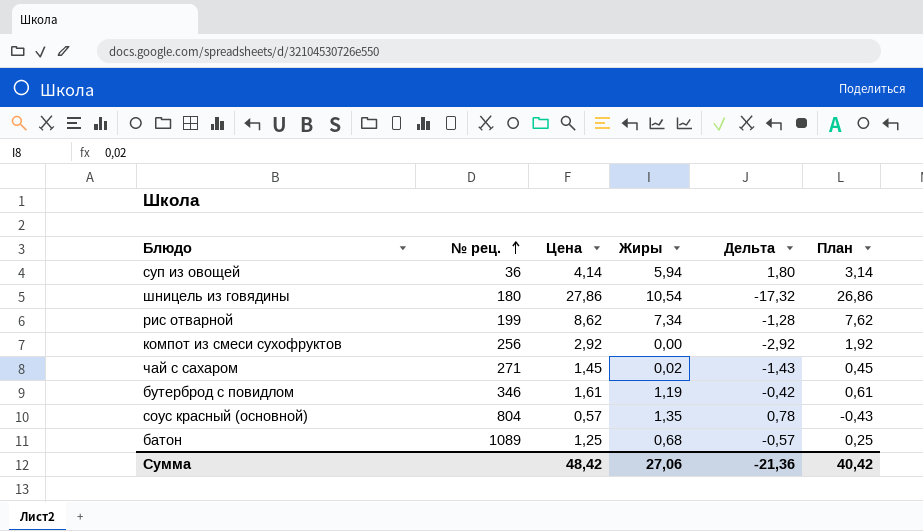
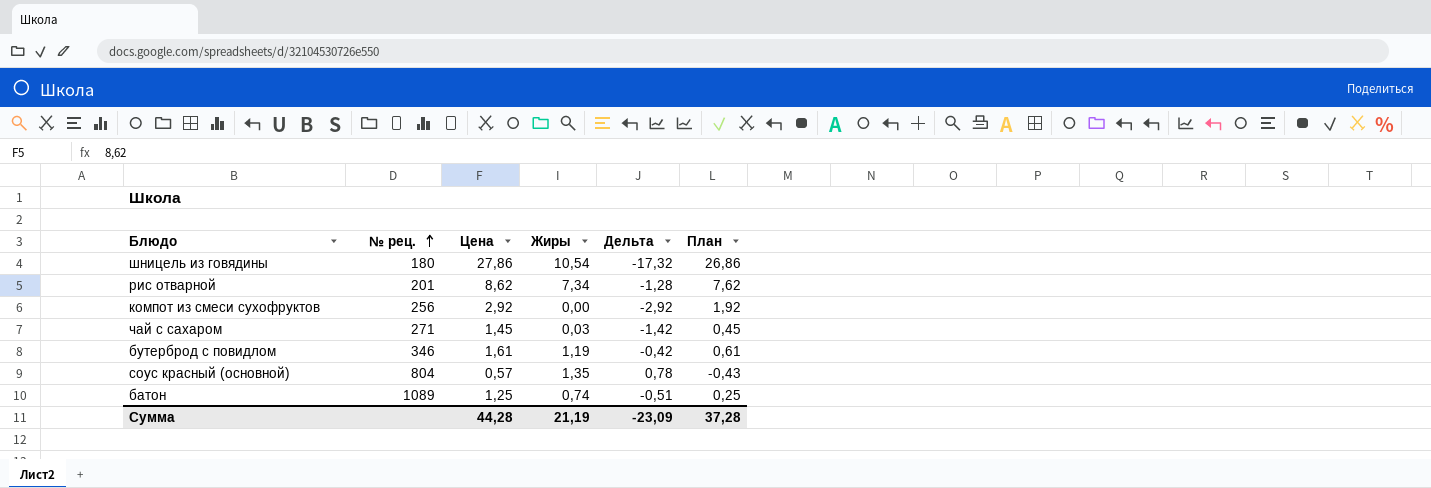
row суп из овощей: 36 | 4,14 | 5,94 | 1,80 | 3,14 -> none
рис отварной | № рец.: 199 -> 201
чай с сахаром | Жиры: 0,02 -> 0,03
чай с сахаром | Дельта: -1,43 -> -1,42
батон | Жиры: 0,68 -> 0,74
батон | Дельта: -0,57 -> -0,51
Сумма | Цена: 48,42 -> 44,28
Сумма | Жиры: 27,06 -> 21,19
Сумма | Дельта: -21,36 -> -23,09
Сумма | План: 40,42 -> 37,28

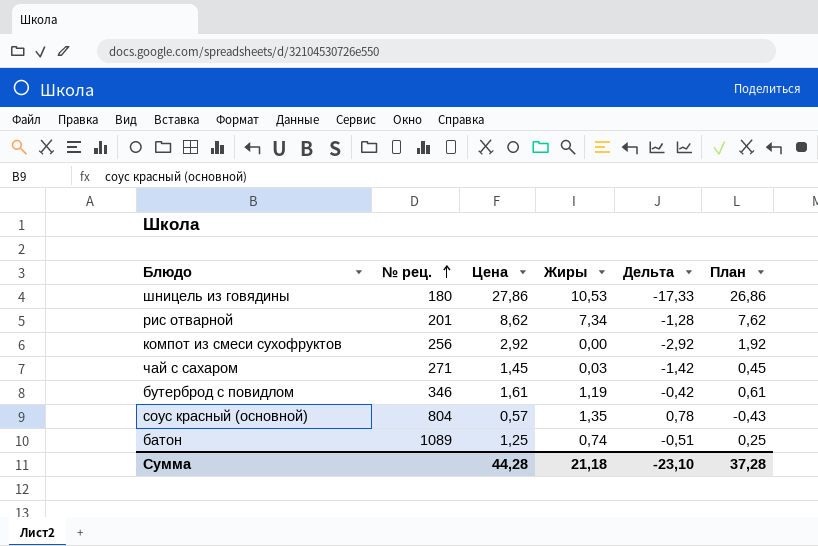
шницель из говядины | Жиры: 10,54 -> 10,53
шницель из говядины | Дельта: -17,32 -> -17,33
Сумма | Жиры: 21,19 -> 21,18
Сумма | Дельта: -23,09 -> -23,10

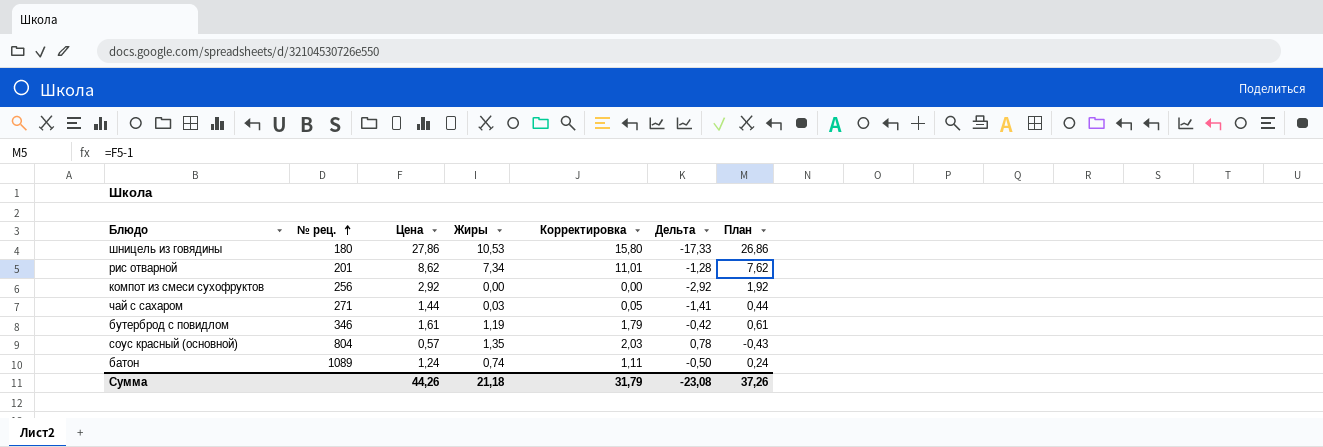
column Корректировка | formula: none -> [Жиры] * 1,5
чай с сахаром | Цена: 1,45 -> 1,44
чай с сахаром | Дельта: -1,42 -> -1,41
чай с сахаром | План: 0,45 -> 0,44
батон | Цена: 1,25 -> 1,24
батон | Дельта: -0,51 -> -0,50
батон | План: 0,25 -> 0,24
Сумма | Цена: 44,28 -> 44,26
Сумма | Дельта: -23,10 -> -23,08
Сумма | План: 37,28 -> 37,26

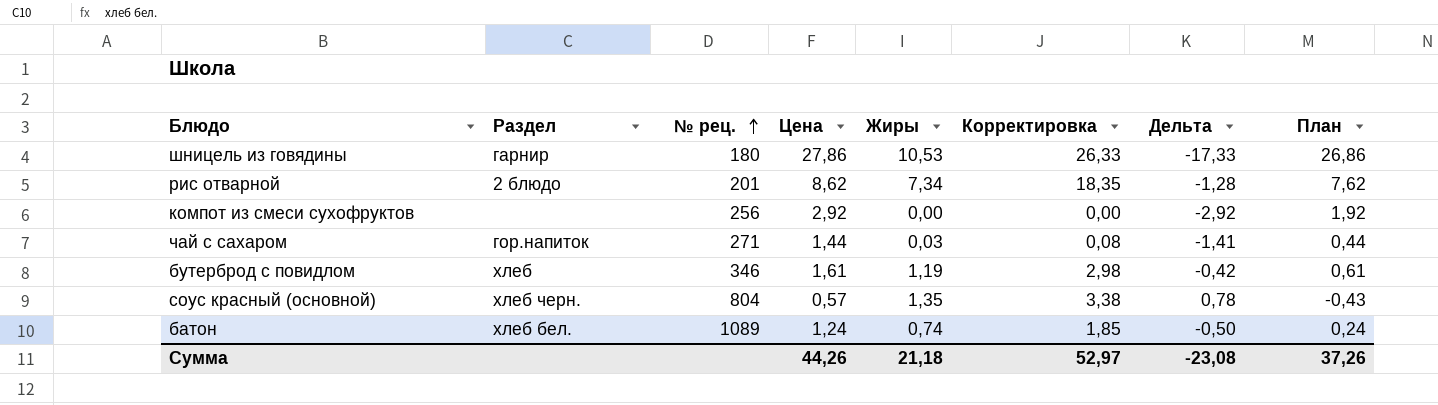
column Раздел | position: none -> 2
column Корректировка | formula: [Жиры] * 1,5 -> [Жиры] * 2,5
Сумма | Корректировка: 31,79 -> 52,97

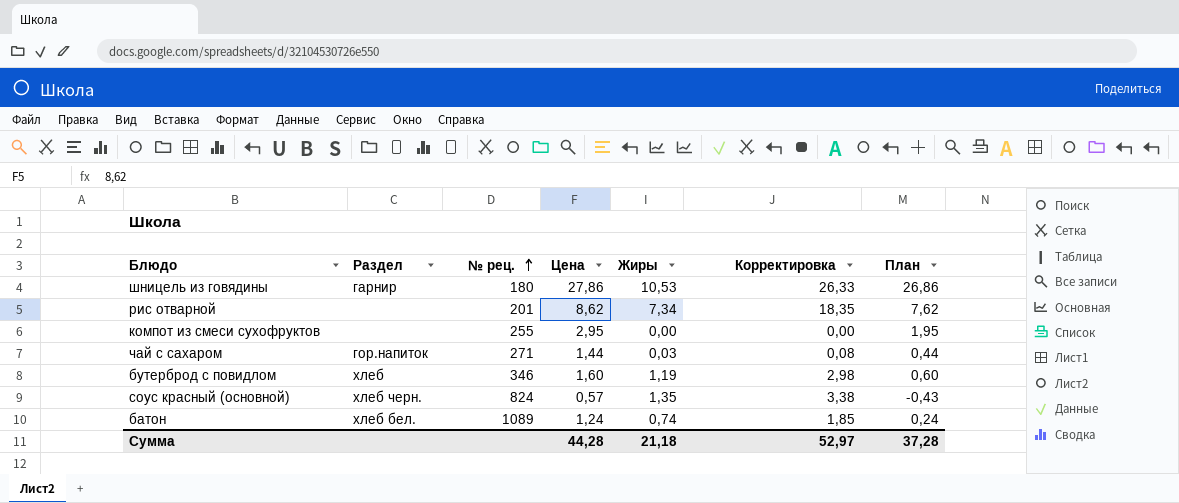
column Дельта | formula: [Жиры] - [Цена] -> none
рис отварной | Раздел: 2 блюдо -> none
компот из смеси сухофруктов | № рец.: 256 -> 255
компот из смеси сухофруктов | Цена: 2,92 -> 2,95
компот из смеси сухофруктов | План: 1,92 -> 1,95
бутерброд с повидлом | Цена: 1,61 -> 1,60
бутерброд с повидлом | План: 0,61 -> 0,60
соус красный (основной) | № рец.: 804 -> 824
Сумма | Цена: 44,26 -> 44,28
Сумма | План: 37,26 -> 37,28

